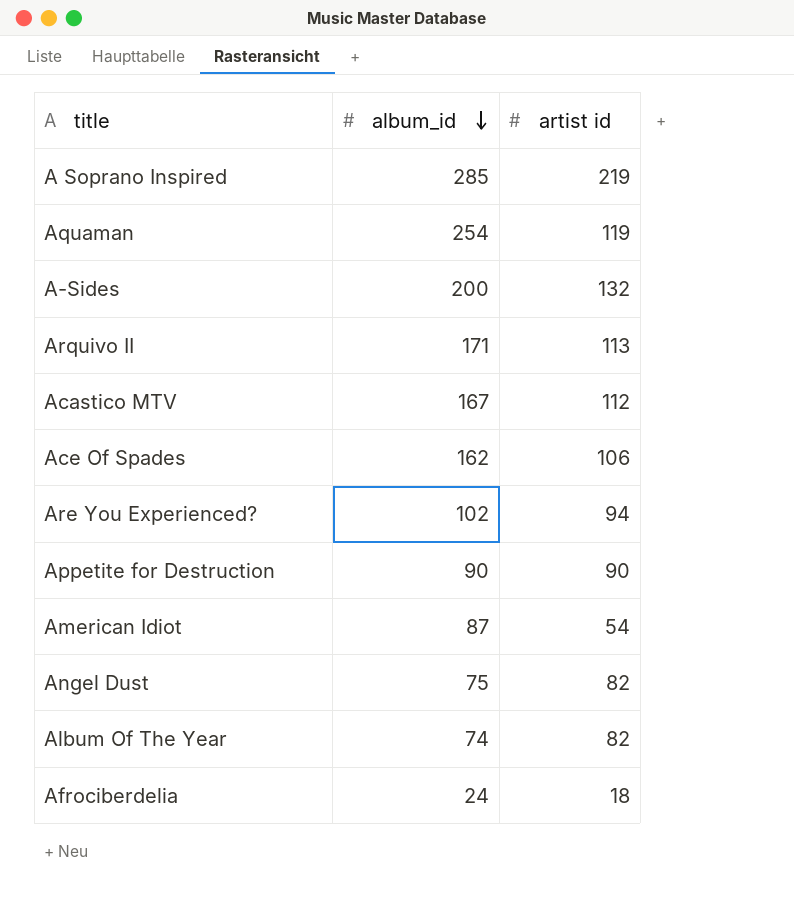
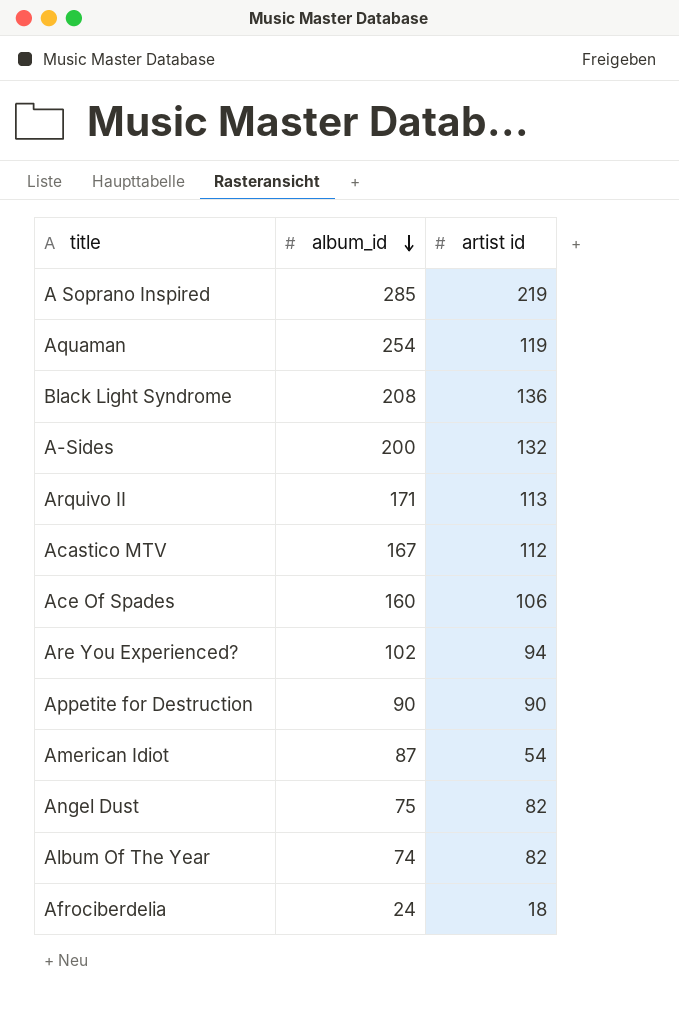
row Black Light Syndrome: none -> 208 | 136
Ace Of Spades | album_id: 162 -> 160

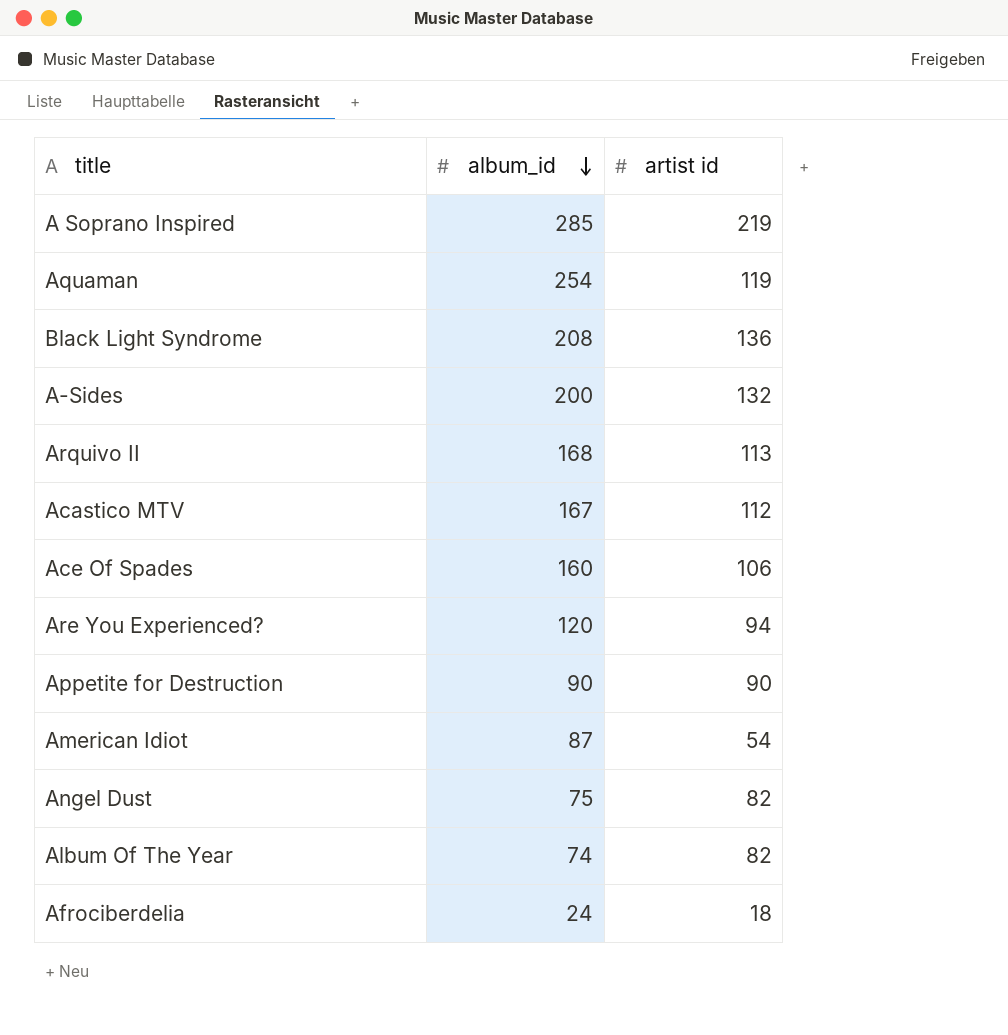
Arquivo II | album_id: 171 -> 168
Are You Experienced? | album_id: 102 -> 120

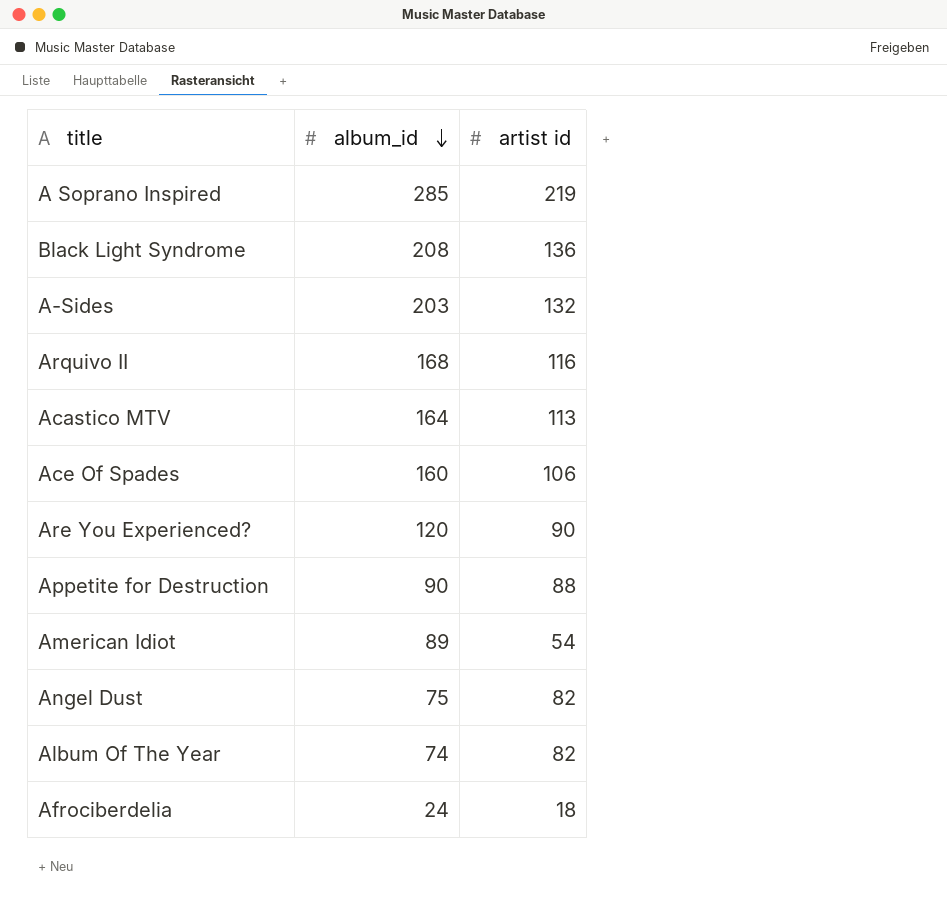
row Aquaman: 254 | 119 -> none
A-Sides | album_id: 200 -> 203
Arquivo II | artist id: 113 -> 116
Acastico MTV | album_id: 167 -> 164
Acastico MTV | artist id: 112 -> 113
Are You Experienced? | artist id: 94 -> 90
Appetite for Destruction | artist id: 90 -> 88
American Idiot | album_id: 87 -> 89

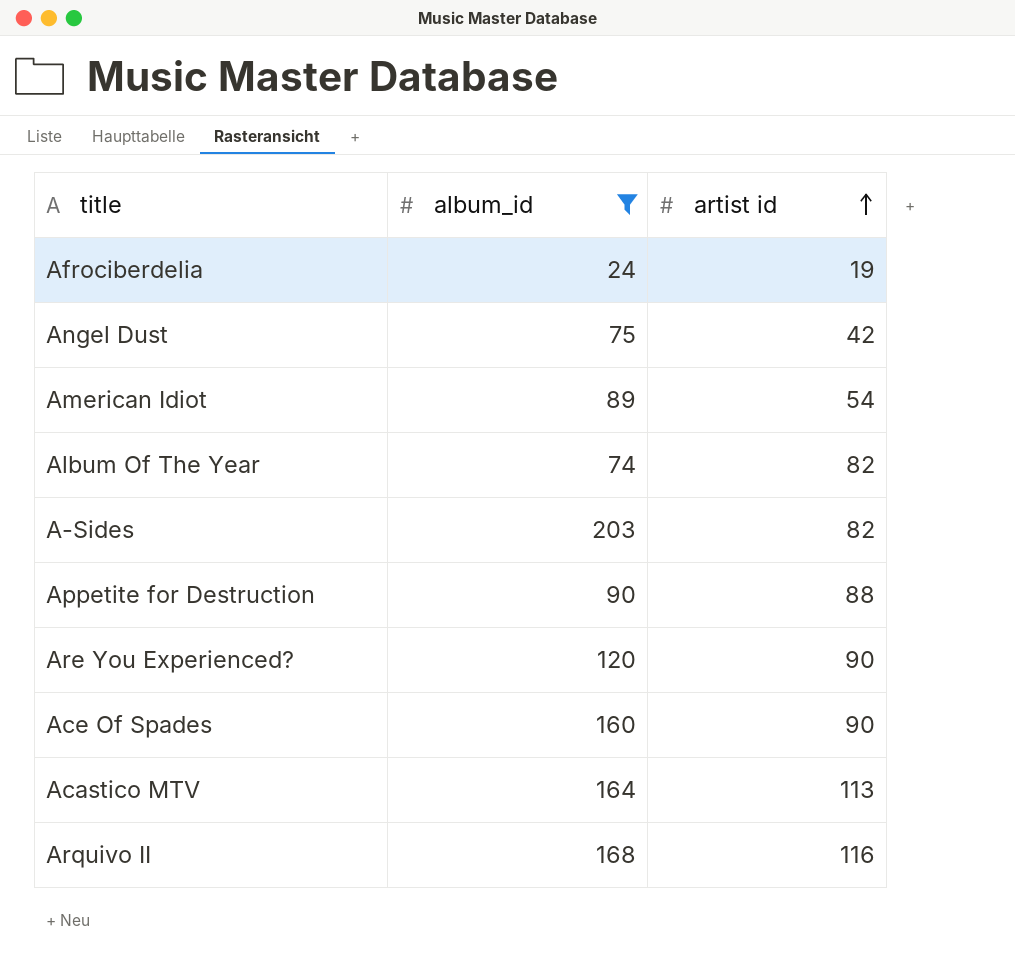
filter: none -> album_id <= 203
row order: album_id descending -> artist id ascending
Afrociberdelia | artist id: 18 -> 19
Angel Dust | artist id: 82 -> 42
A-Sides | artist id: 132 -> 82
Ace Of Spades | artist id: 106 -> 90

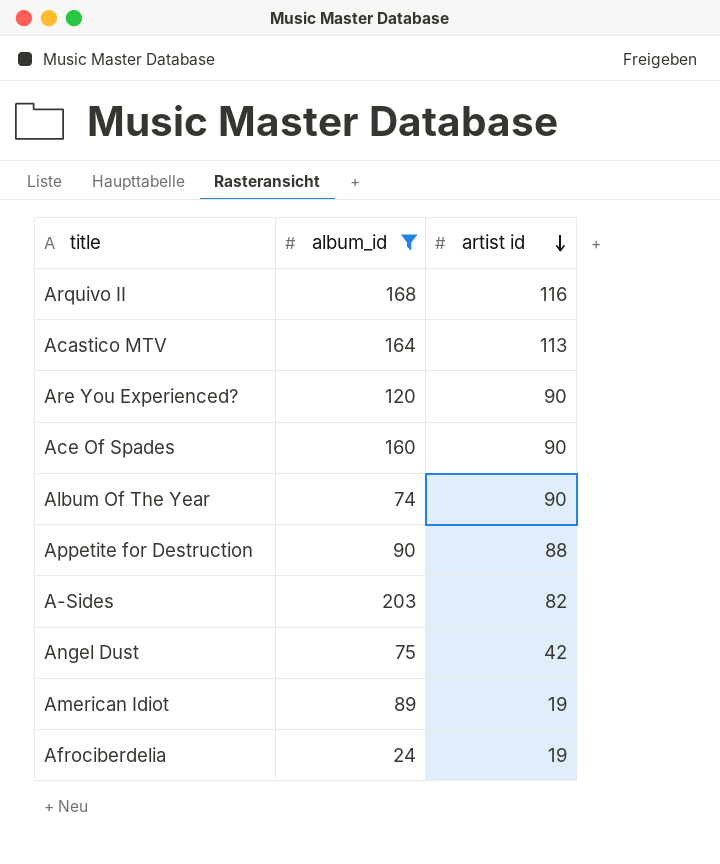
row order: artist id ascending -> artist id descending
Album Of The Year | artist id: 82 -> 90
American Idiot | artist id: 54 -> 19

